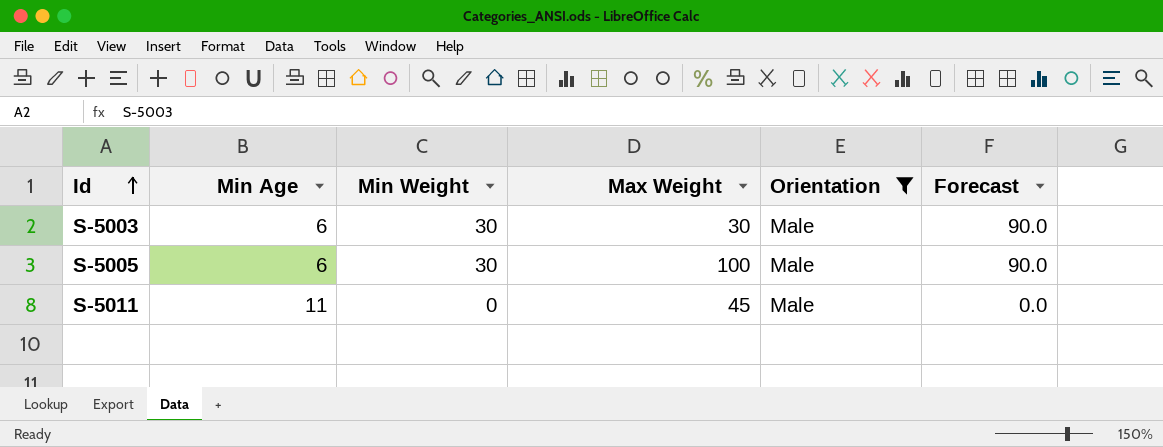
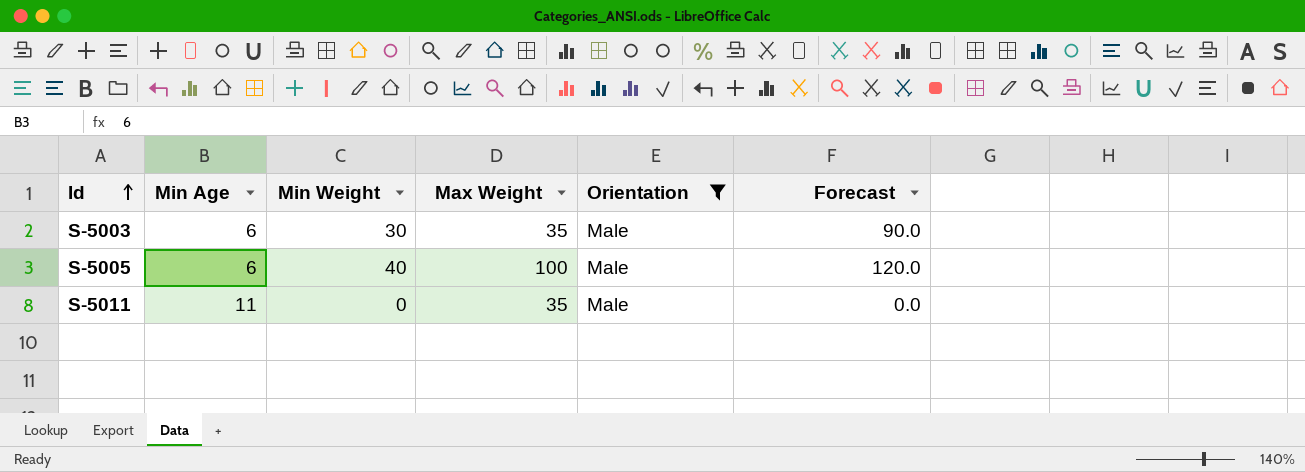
S-5003 | Max Weight: 30 -> 35
S-5005 | Min Weight: 30 -> 40
S-5005 | Forecast: 90.0 -> 120.0
S-5011 | Max Weight: 45 -> 35

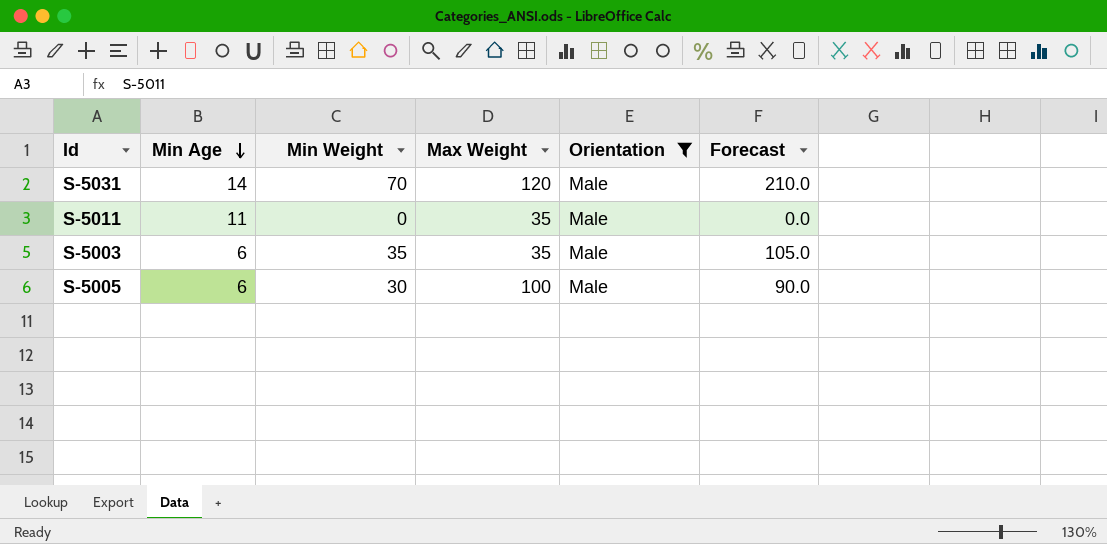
row order: Id ascending -> Min Age descending
row S-5031: none -> 14 | 70 | 120 | Male | 210.0
S-5003 | Min Weight: 30 -> 35
S-5003 | Forecast: 90.0 -> 105.0
S-5005 | Min Weight: 40 -> 30
S-5005 | Forecast: 120.0 -> 90.0

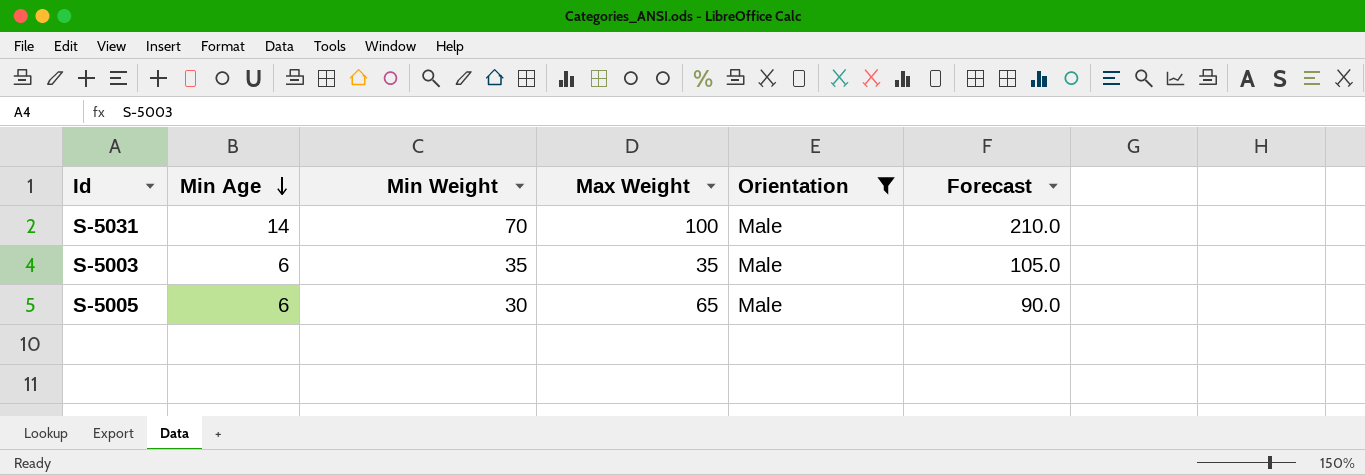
row S-5011: 11 | 0 | 35 | Male | 0.0 -> none
S-5031 | Max Weight: 120 -> 100
S-5005 | Max Weight: 100 -> 65

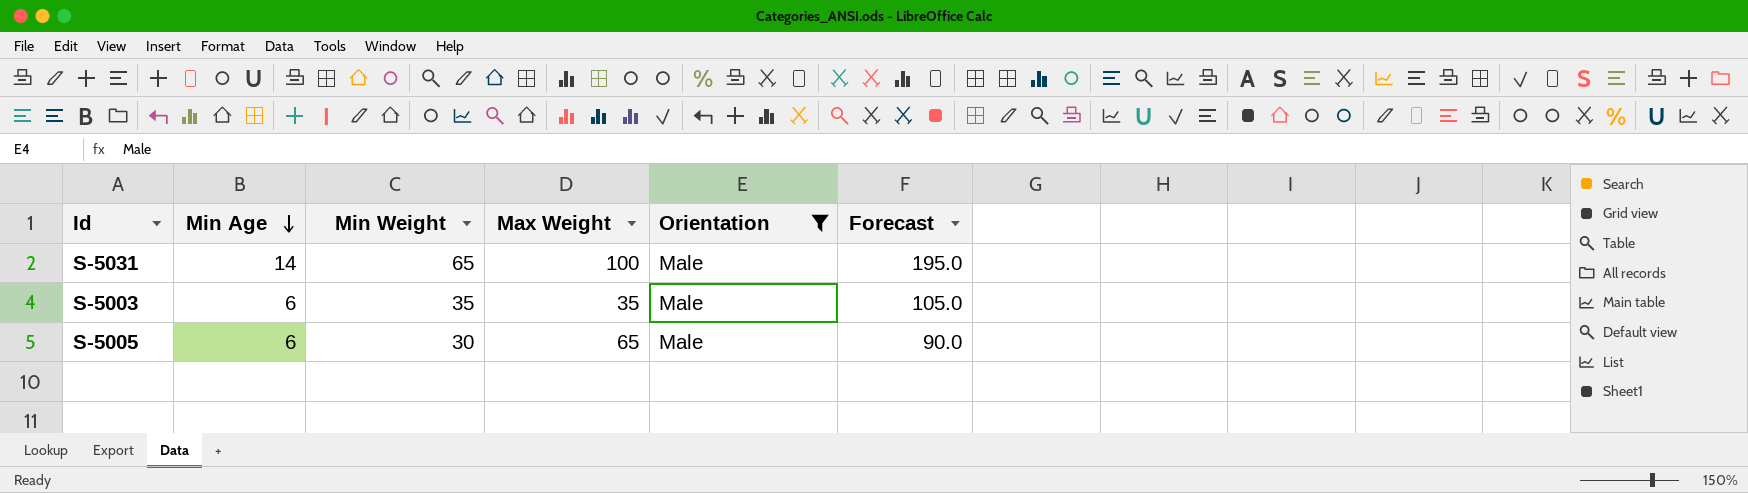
S-5031 | Min Weight: 70 -> 65
S-5031 | Forecast: 210.0 -> 195.0

